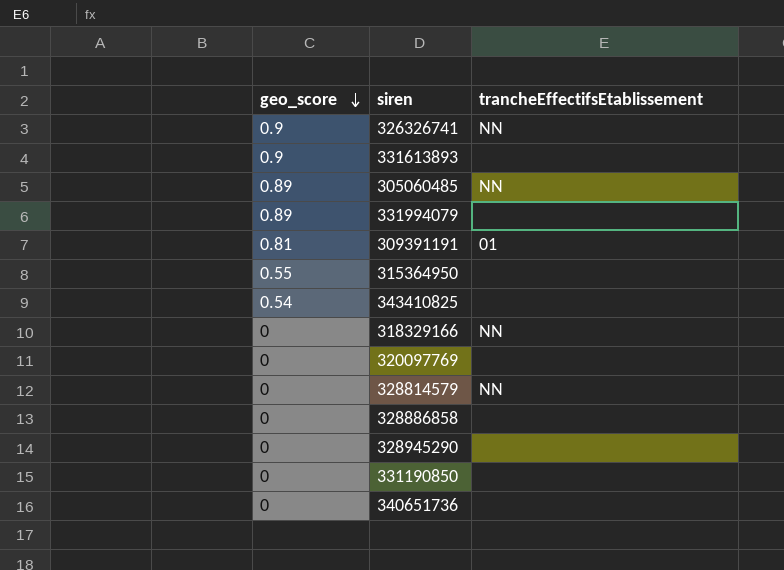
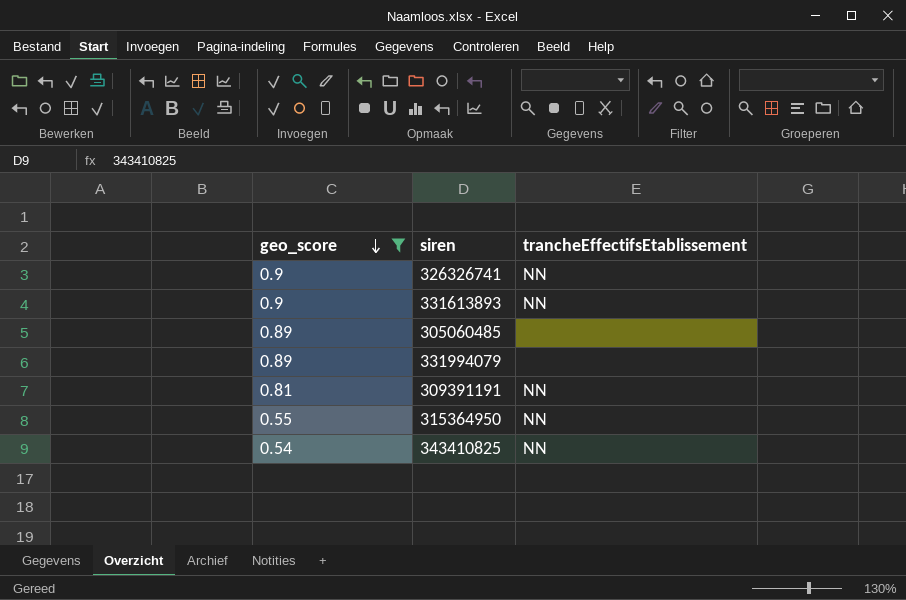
filter: none -> geo_score != 0
331613893 | trancheEffectifsEtablissement: none -> NN
305060485 | trancheEffectifsEtablissement: NN -> none
309391191 | trancheEffectifsEtablissement: 01 -> NN
315364950 | trancheEffectifsEtablissement: none -> NN
343410825 | trancheEffectifsEtablissement: none -> NN

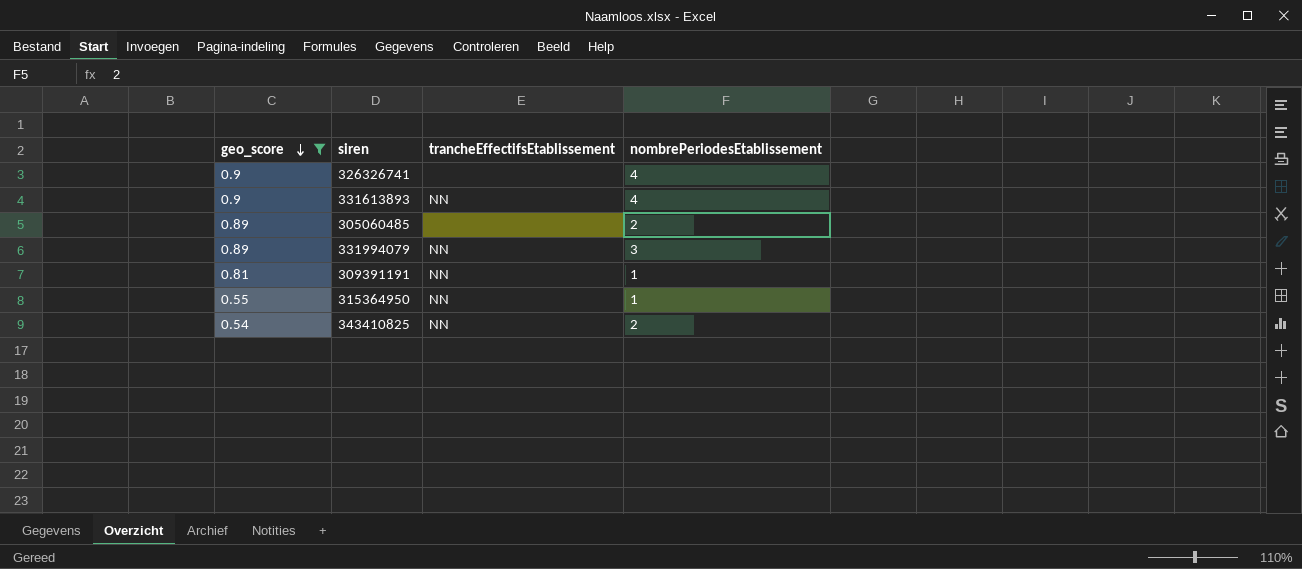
column nombrePeriodesEtablissement | position: none -> 4
326326741 | trancheEffectifsEtablissement: NN -> none
331994079 | trancheEffectifsEtablissement: none -> NN

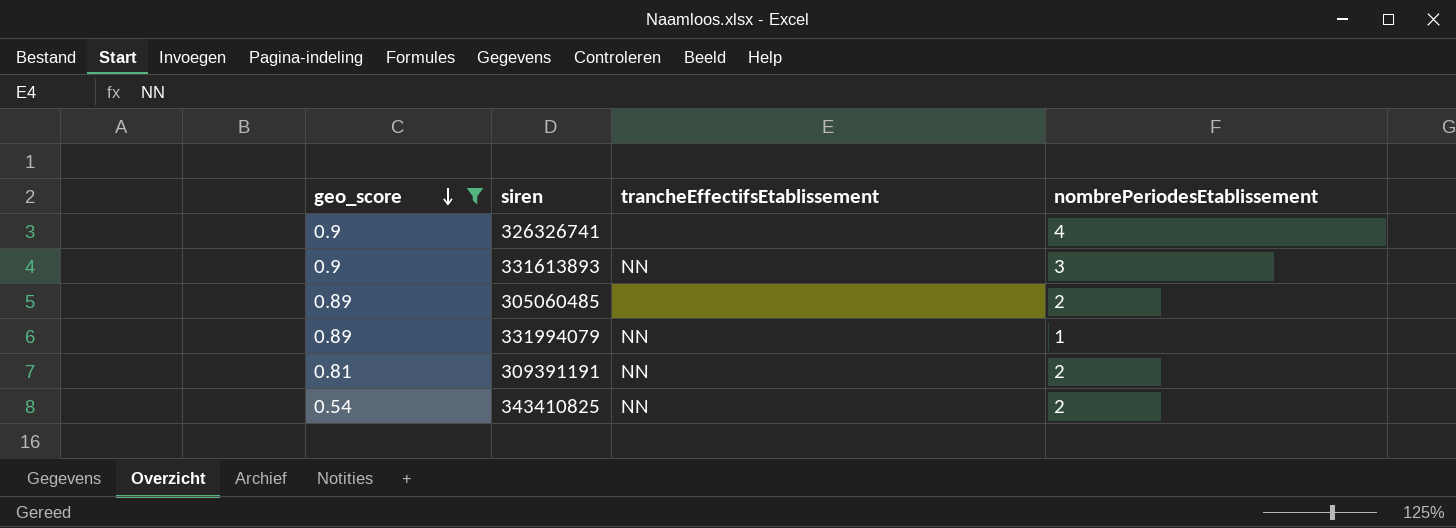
row 315364950: 0.55 | NN | 1 -> none
331613893 | nombrePeriodesEtablissement: 4 -> 3
331994079 | nombrePeriodesEtablissement: 3 -> 1
309391191 | nombrePeriodesEtablissement: 1 -> 2

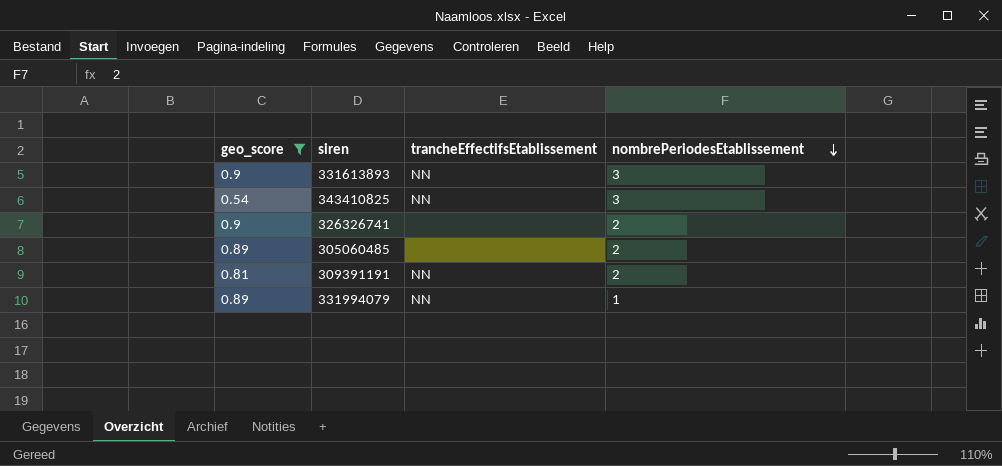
row order: geo_score descending -> nombrePeriodesEtablissement descending
343410825 | nombrePeriodesEtablissement: 2 -> 3
326326741 | nombrePeriodesEtablissement: 4 -> 2

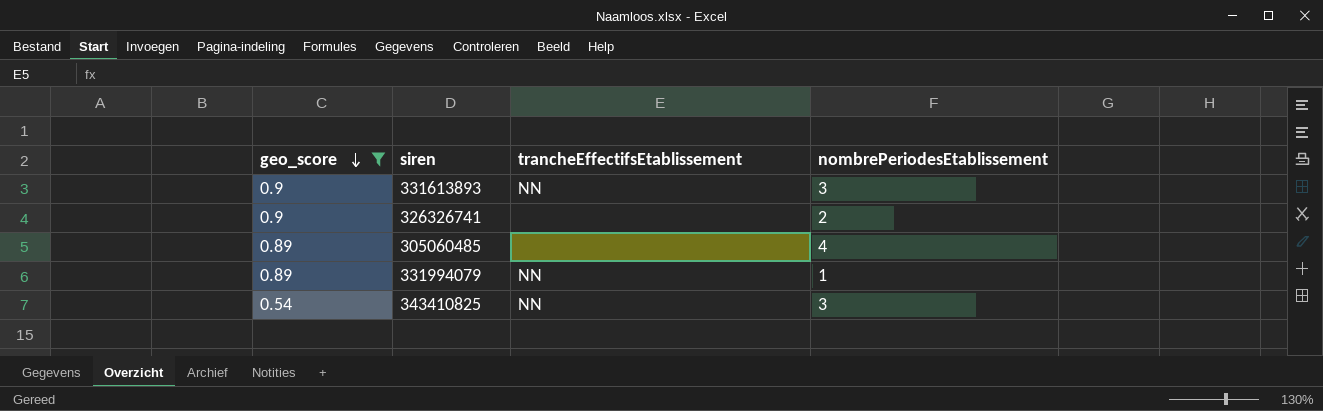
row order: nombrePeriodesEtablissement descending -> geo_score descending
row 309391191: 0.81 | NN | 2 -> none
305060485 | nombrePeriodesEtablissement: 2 -> 4

